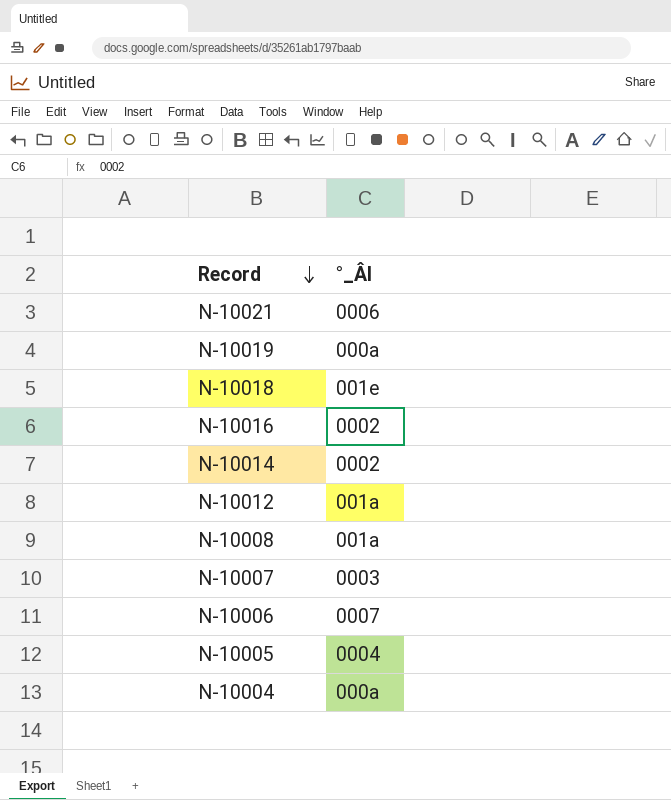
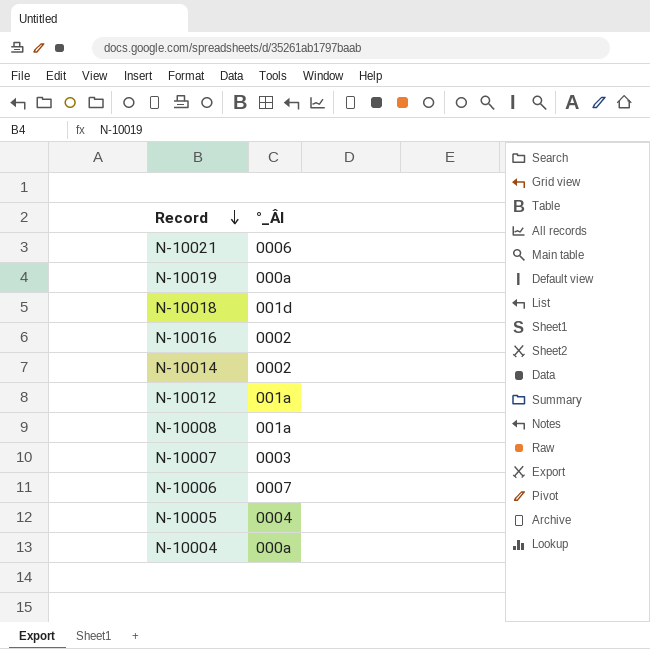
N-10018 | °_ÂI: 001e -> 001d

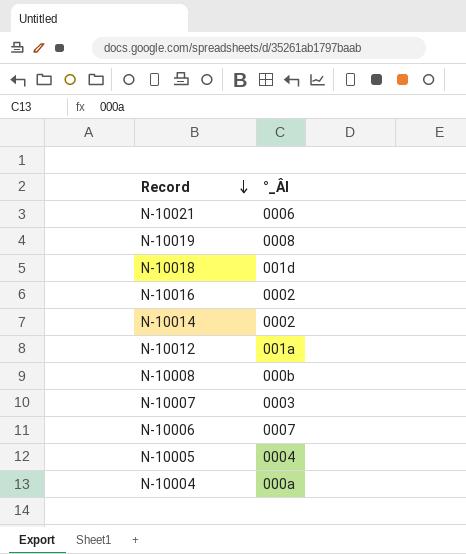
N-10019 | °_ÂI: 000a -> 0008
N-10008 | °_ÂI: 001a -> 000b

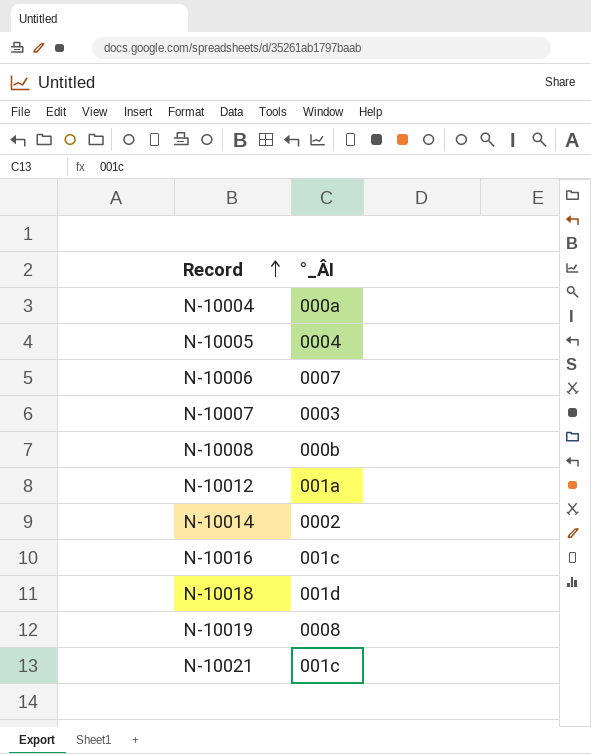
row order: Record descending -> Record ascending
N-10016 | °_ÂI: 0002 -> 001c
N-10021 | °_ÂI: 0006 -> 001c

